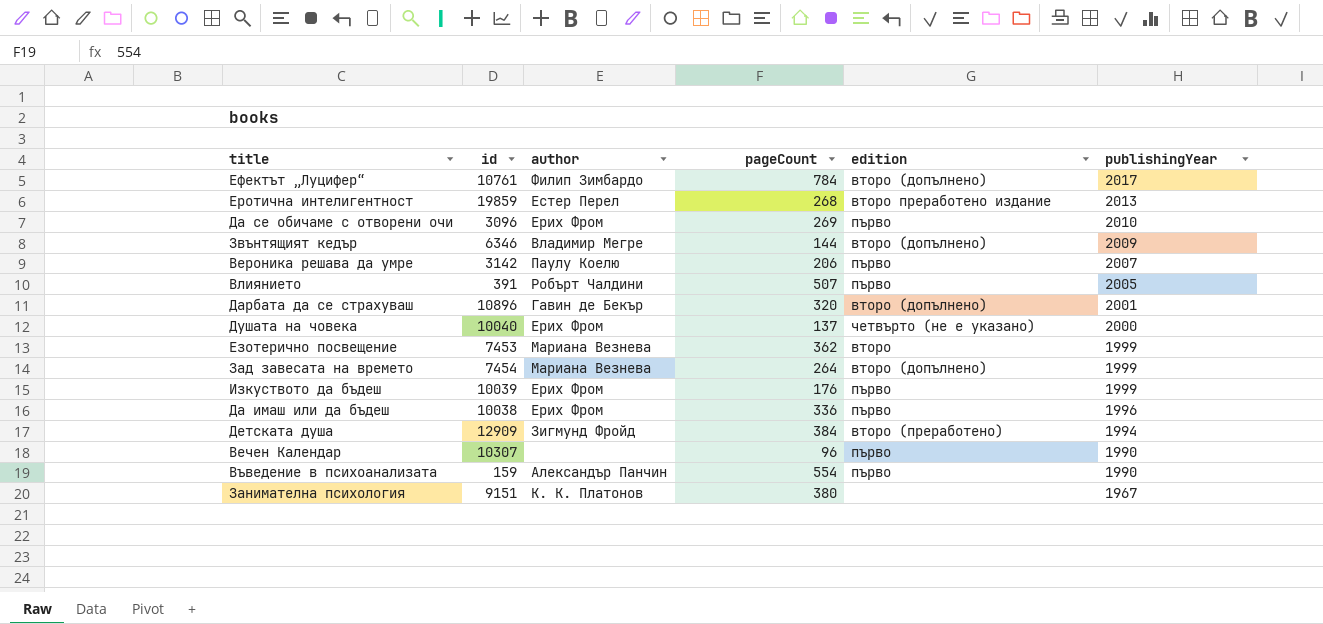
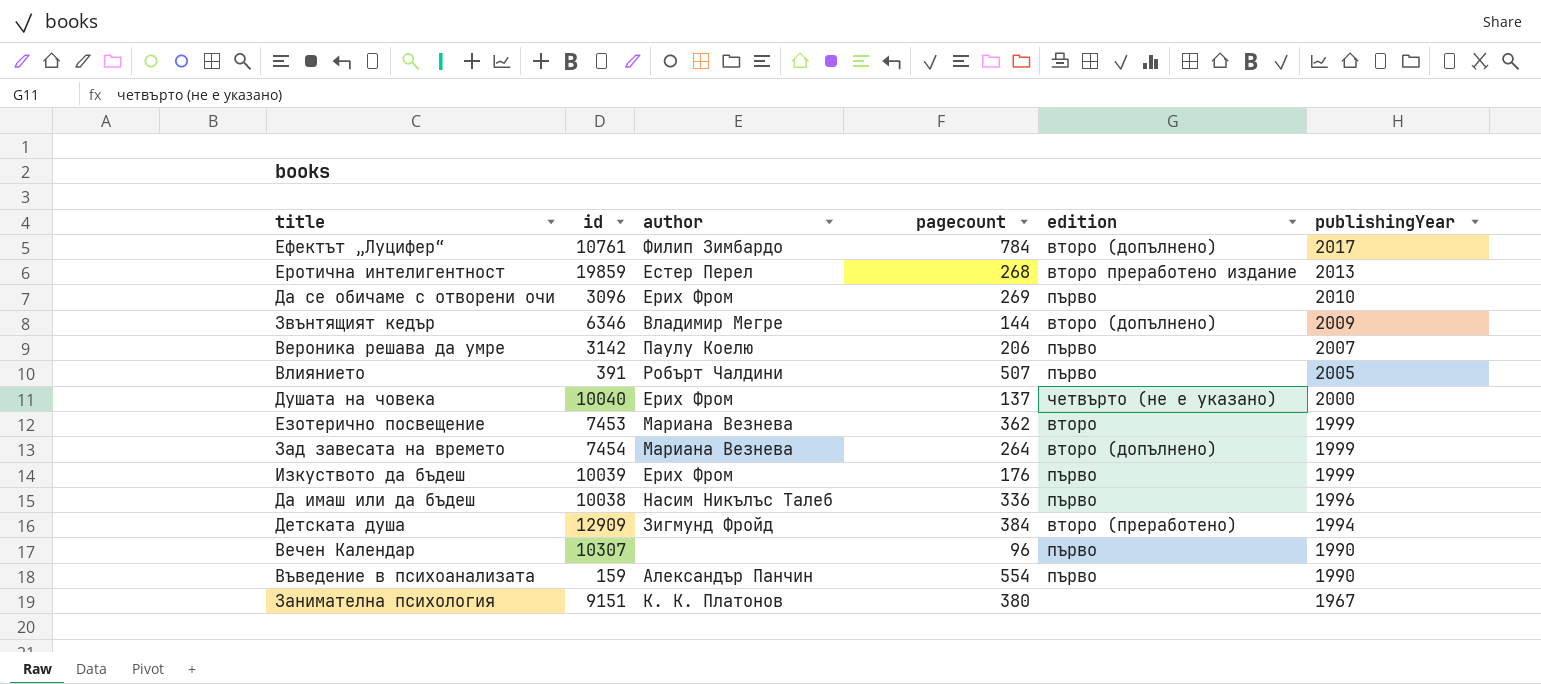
column name: pageCount -> pagecount
row Дарбата да се страхуваш: 10896 | Гавин де Бекър | 320 | второ (допълнено) | 2001 -> none
Да имаш или да бъдеш | author: Ерих Фром -> Насим Никълъс Талеб

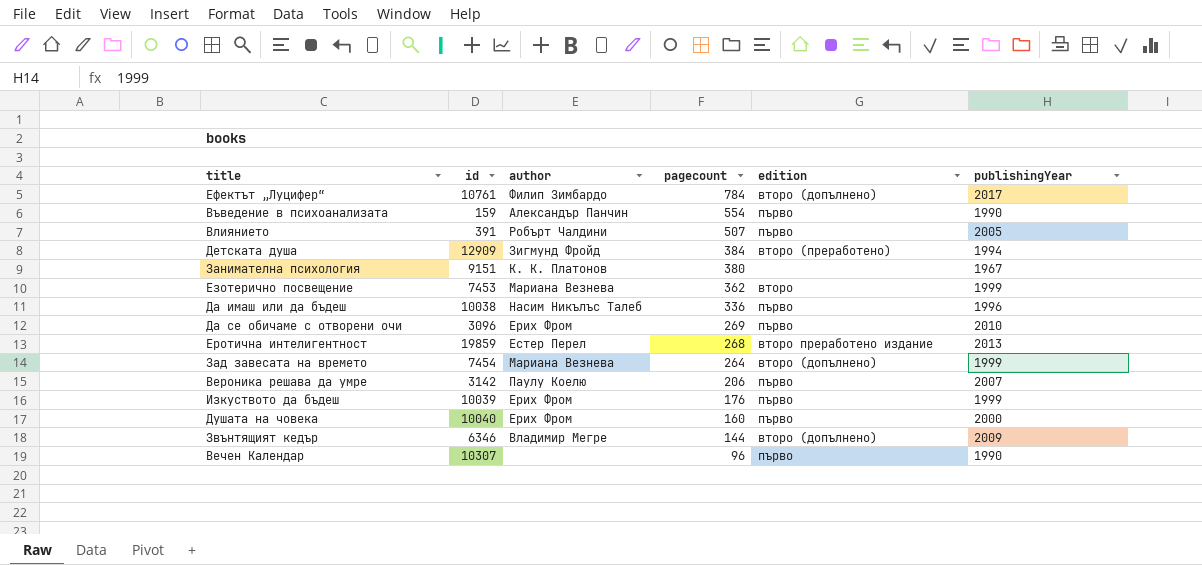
row order: publishingYear descending -> pagecount descending
Душата на човека | pagecount: 137 -> 160
Душата на човека | edition: четвърто (не е указано) -> първо

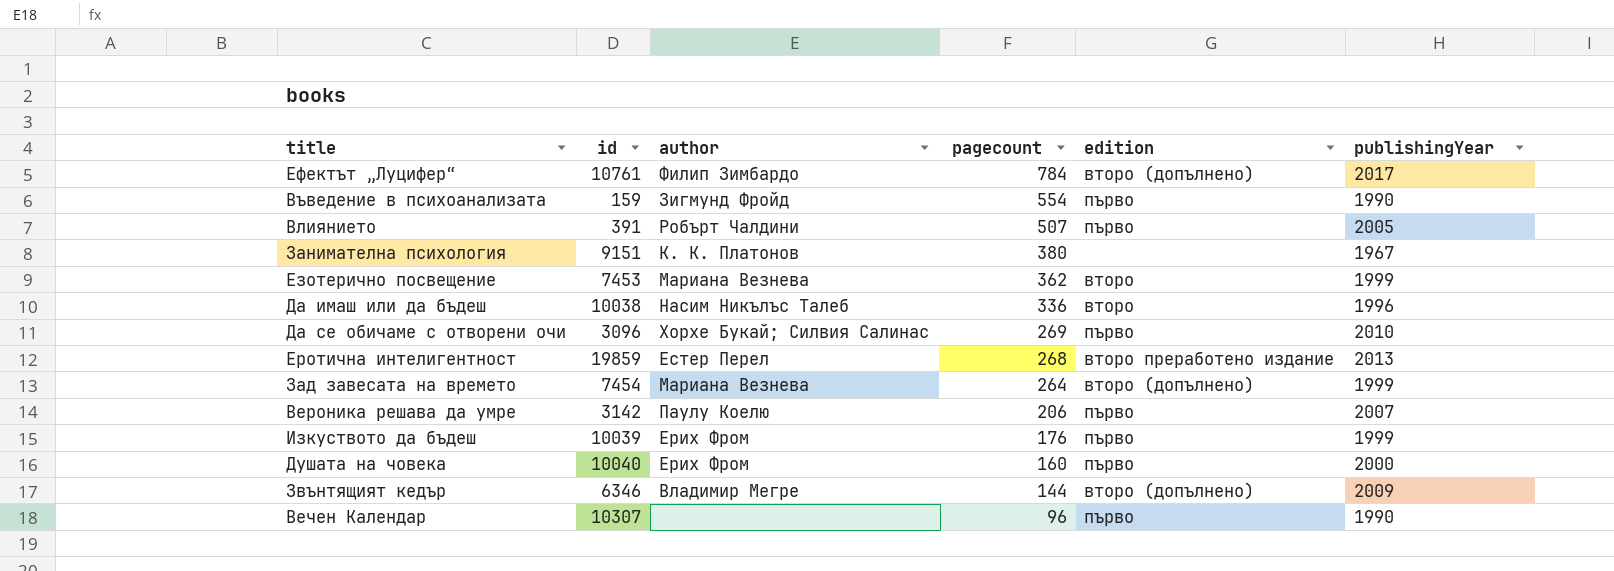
row Детската душа: 12909 | Зигмунд Фройд | 384 | второ (преработено) | 1994 -> none
Въведение в психоанализата | author: Александър Панчин -> Зигмунд Фройд
Да имаш или да бъдеш | edition: първо -> второ
Да се обичаме с отворени очи | author: Ерих Фром -> Хорхе Букай; Силвия Салинас

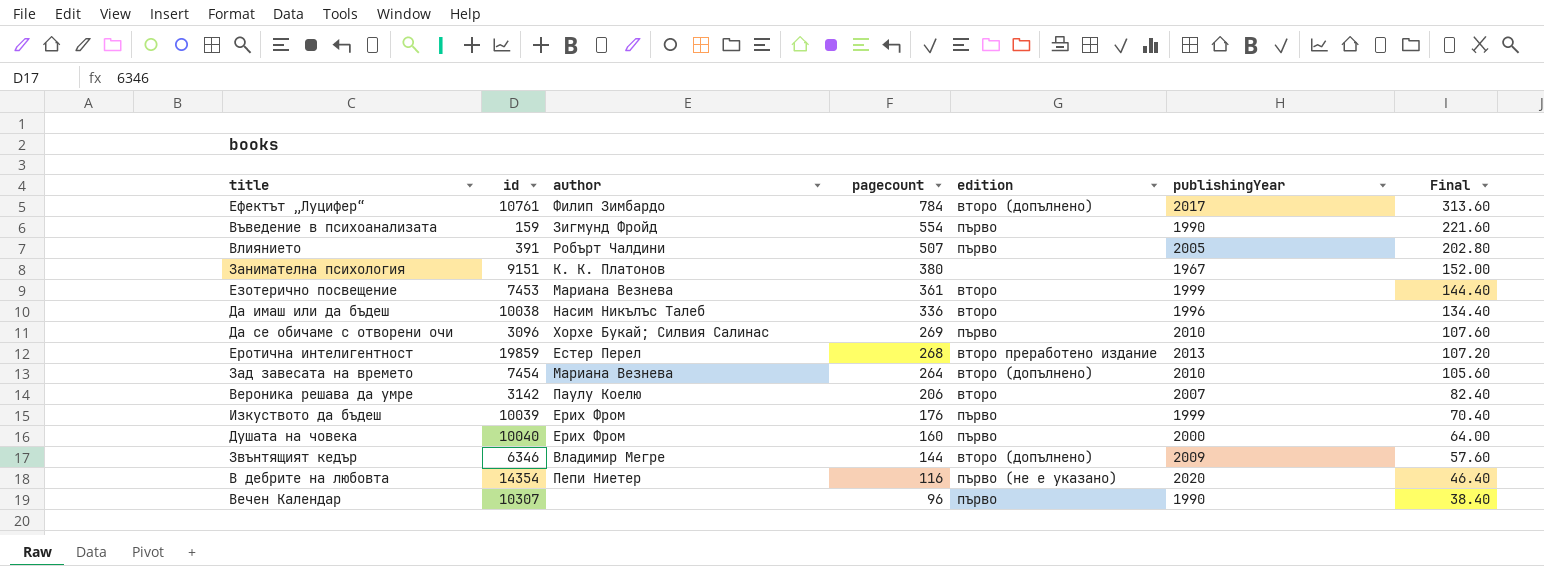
column Final | formula: none -> [pagecount] * 0.4
Езотерично посвещение | pagecount: 362 -> 361
Зад завесата на времето | publishingYear: 1999 -> 2010
Вероника решава да умре | edition: първо -> второ
row В дебрите на любовта: none -> 14354 | Пепи Ниетер | 116 | първо (не е указано) | 2020 | 46.40

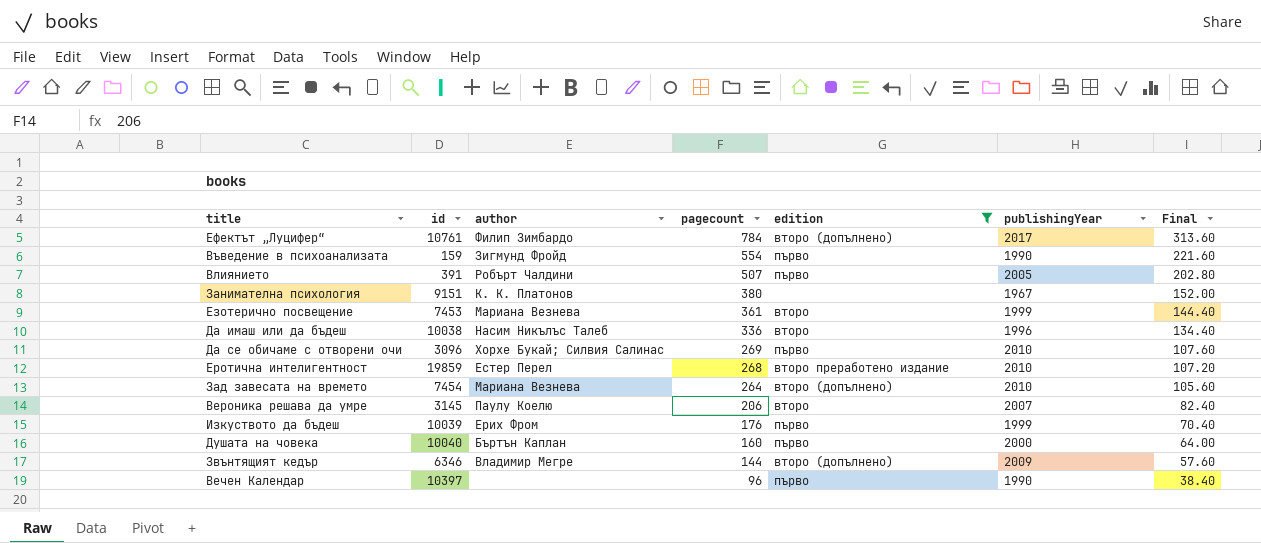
filter: none -> edition != първо (не е указано)
Еротична интелигентност | publishingYear: 2013 -> 2010
Вероника решава да умре | id: 3142 -> 3145
Душата на човека | author: Ерих Фром -> Бъртън Каплан
Вечен Календар | id: 10307 -> 10397

